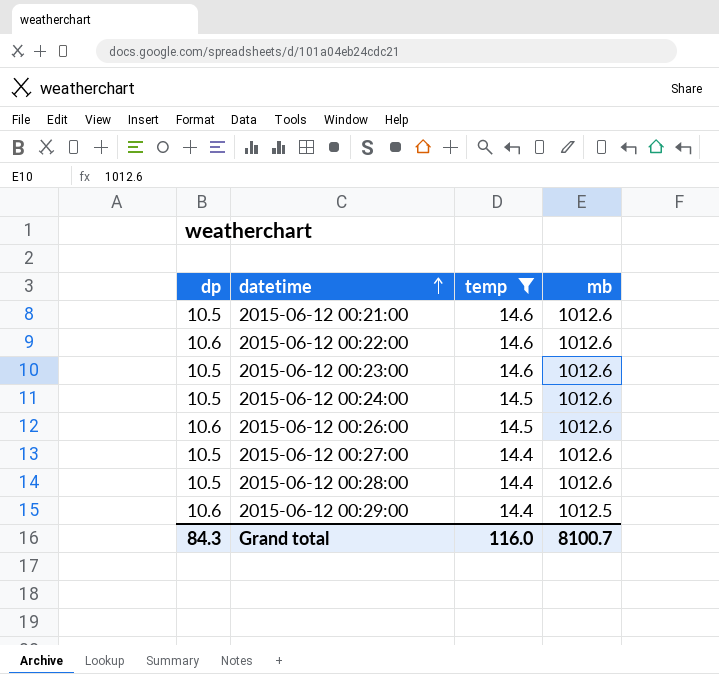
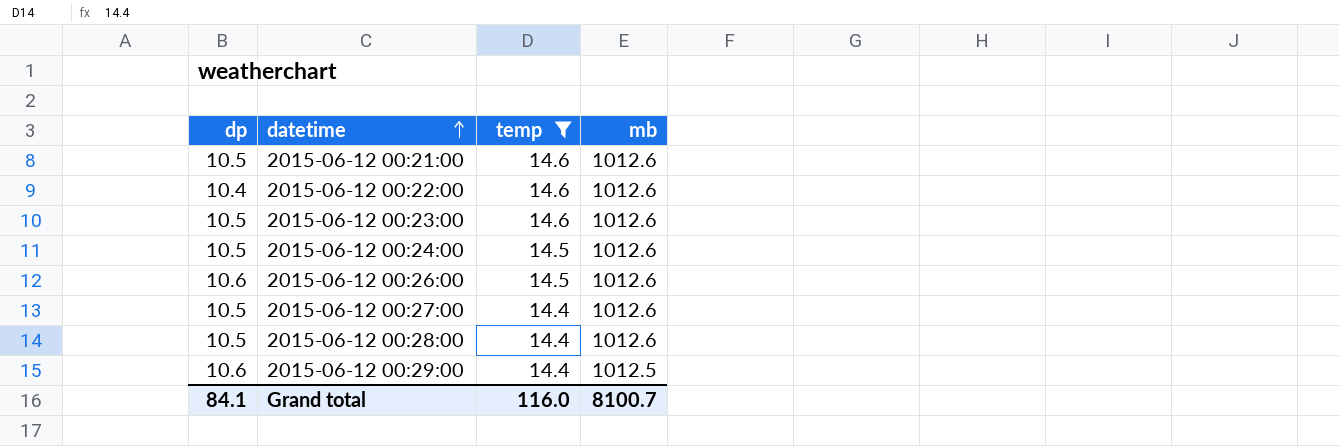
2015-06-12 00:22:00 | dp: 10.6 -> 10.4
Grand total | dp: 84.3 -> 84.1

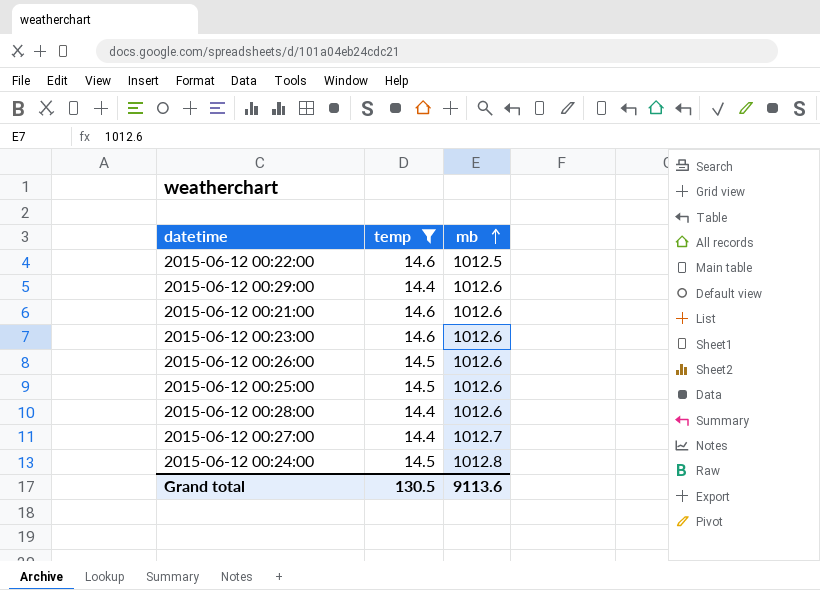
row order: datetime ascending -> mb ascending
column dp | position: 1 -> none
2015-06-12 00:22:00 | mb: 1012.6 -> 1012.5
2015-06-12 00:29:00 | mb: 1012.5 -> 1012.6
row 2015-06-12 00:25:00: none -> 14.5 | 1012.6
2015-06-12 00:27:00 | mb: 1012.6 -> 1012.7
2015-06-12 00:24:00 | mb: 1012.6 -> 1012.8
Grand total | temp: 116.0 -> 130.5
Grand total | mb: 8100.7 -> 9113.6

